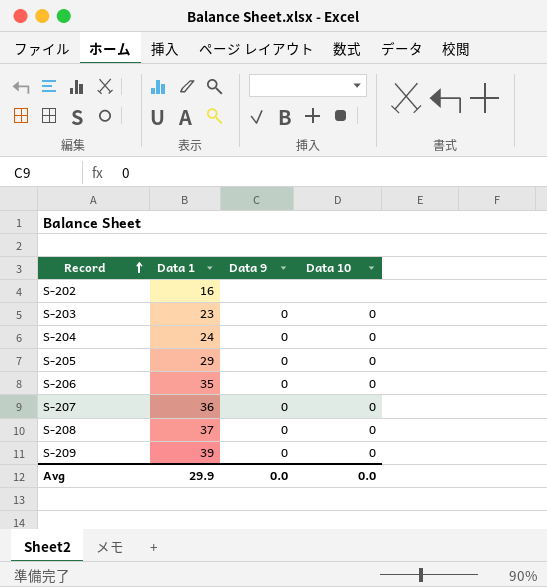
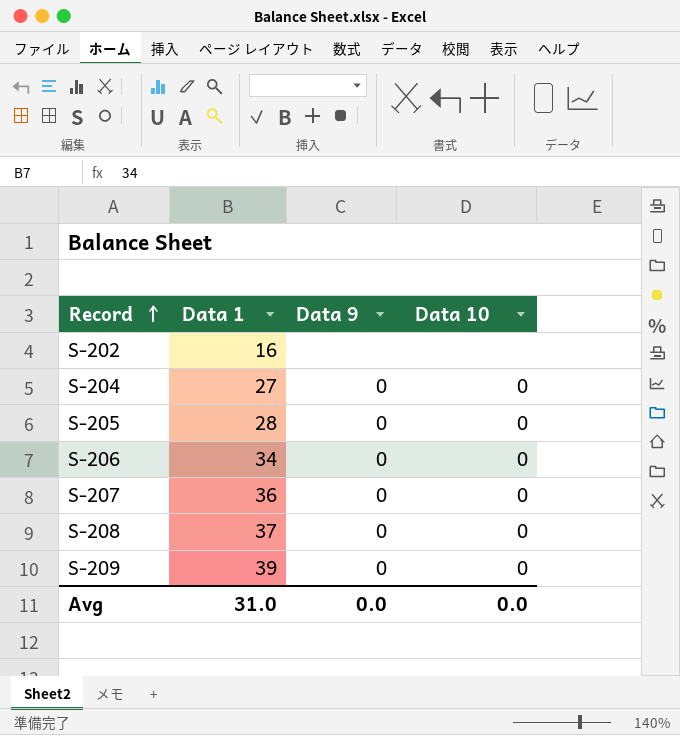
row S-203: 23 | 0 | 0 -> none
S-204 | Data 1: 24 -> 27
S-205 | Data 1: 29 -> 28
S-206 | Data 1: 35 -> 34
Avg | Data 1: 29.9 -> 31.0

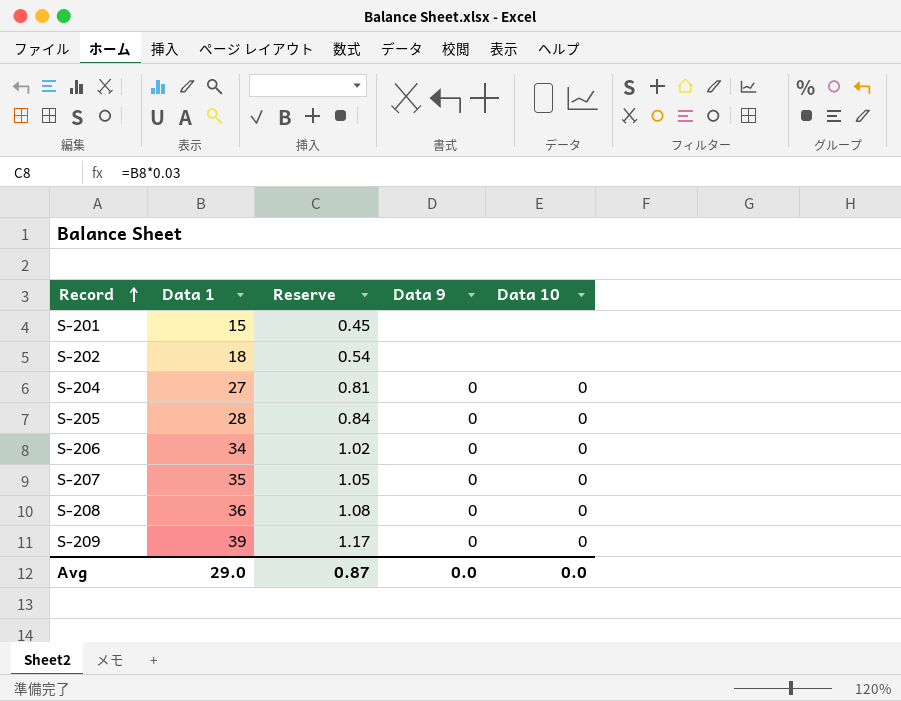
column Reserve | formula: none -> [Data 1] * 0.03
row S-201: none -> 15 | 0.45 | none | none
S-202 | Data 1: 16 -> 18
S-207 | Data 1: 36 -> 35
S-208 | Data 1: 37 -> 36
Avg | Data 1: 31.0 -> 29.0

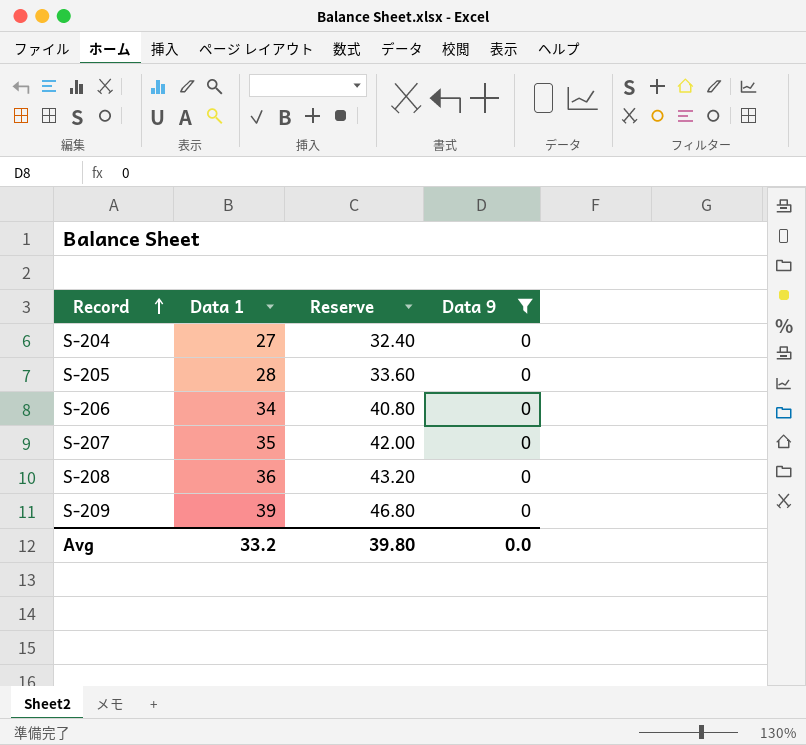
filter: none -> Data 9 = 0
column Data 10 | position: 5 -> none
column Reserve | formula: [Data 1] * 0.03 -> [Data 1] * 1.2
Avg | Data 1: 29.0 -> 33.2
Avg | Reserve: 0.87 -> 39.80

